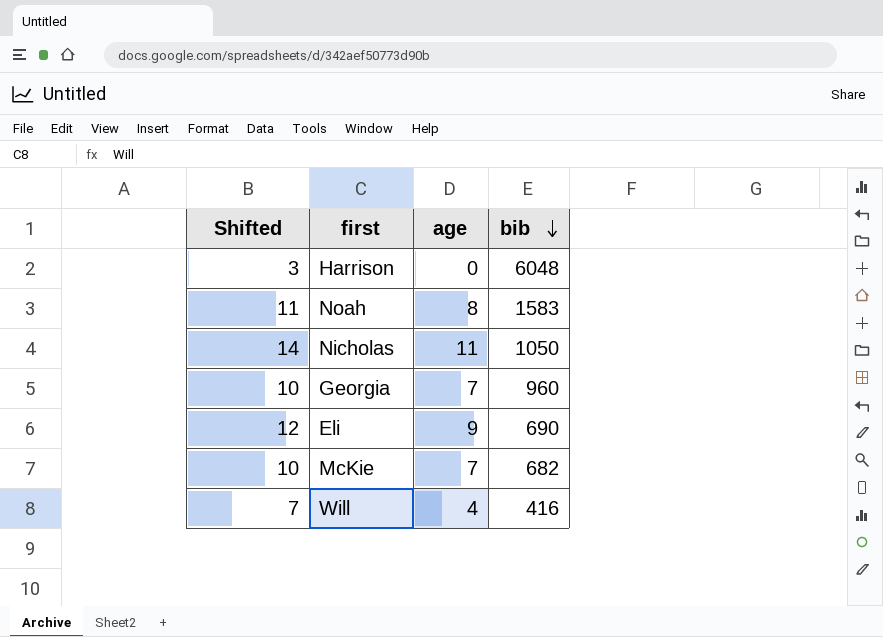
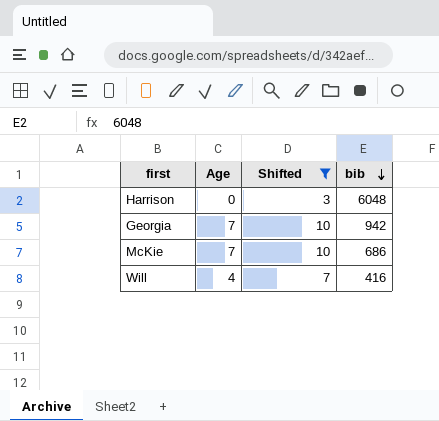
filter: none -> Shifted <= 10
column name: age -> Age
column Shifted | position: 1 -> 3
Georgia | bib: 960 -> 942
McKie | bib: 682 -> 686

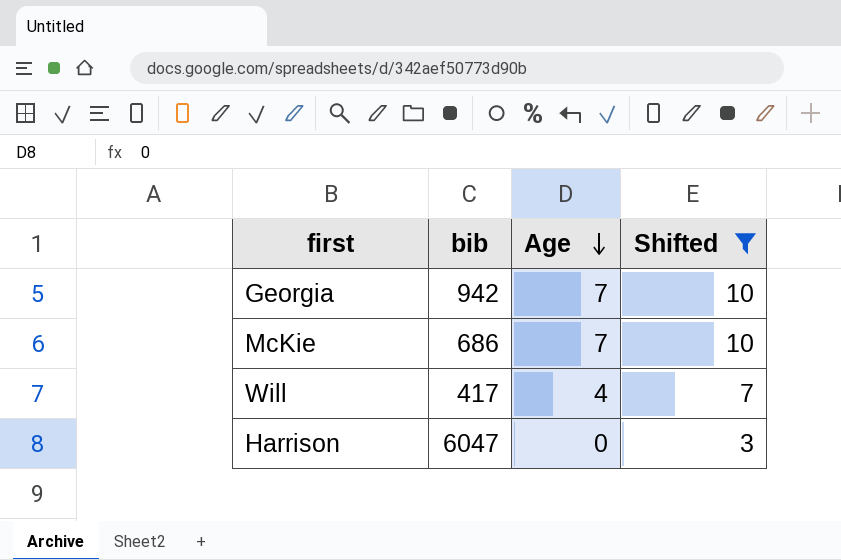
row order: bib descending -> Age descending
column bib | position: 4 -> 2
Will | bib: 416 -> 417
Harrison | bib: 6048 -> 6047

